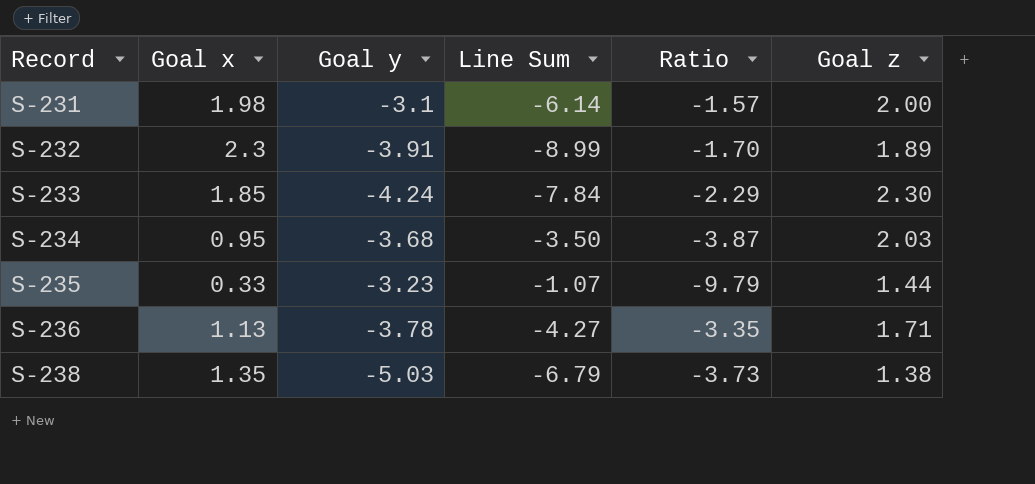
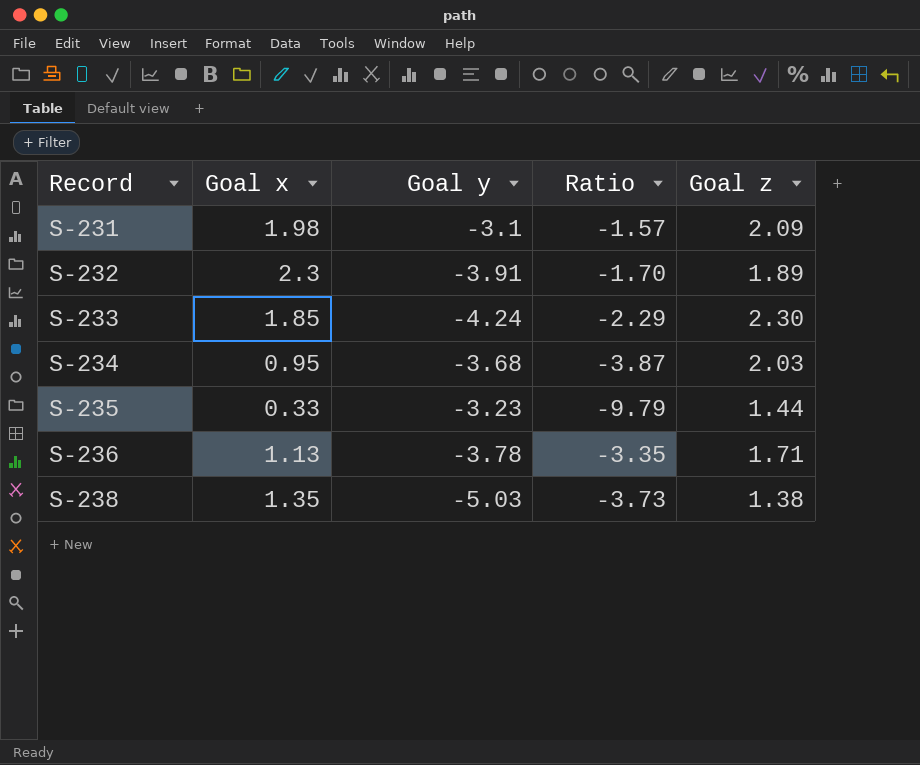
column Line Sum | formula: [Goal x] * [Goal y] -> none
S-231 | Goal z: 2.00 -> 2.09

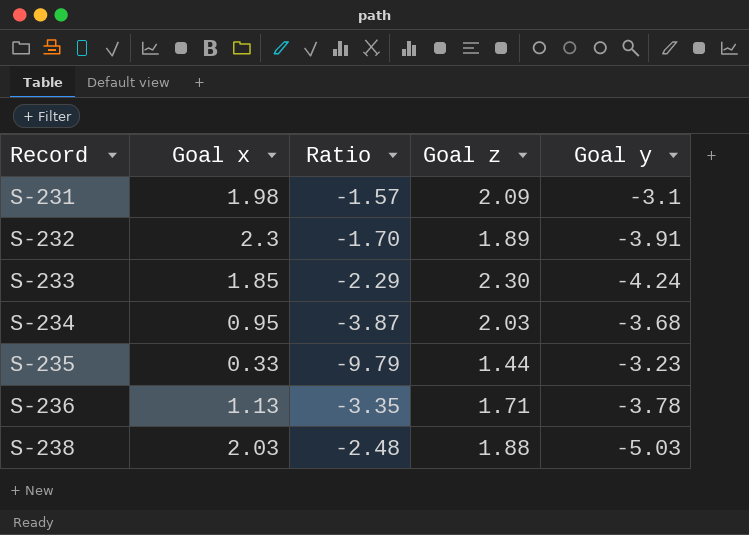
column Goal y | position: 3 -> 5
S-238 | Goal x: 1.35 -> 2.03
S-238 | Ratio: -3.73 -> -2.48
S-238 | Goal z: 1.38 -> 1.88

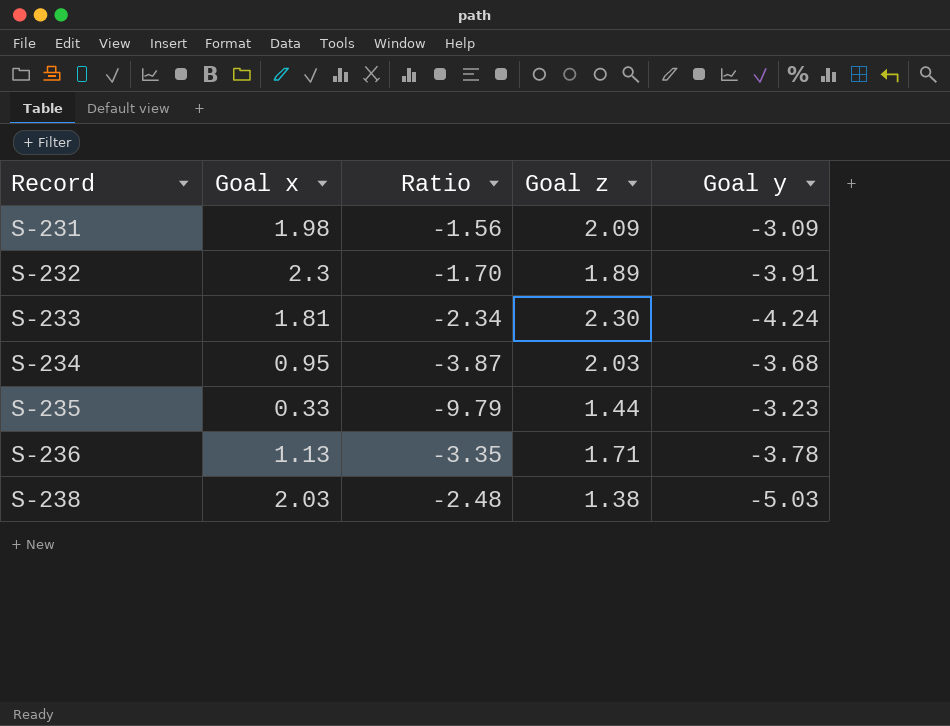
S-231 | Ratio: -1.57 -> -1.56
S-231 | Goal y: -3.1 -> -3.09
S-233 | Goal x: 1.85 -> 1.81
S-233 | Ratio: -2.29 -> -2.34
S-238 | Goal z: 1.88 -> 1.38

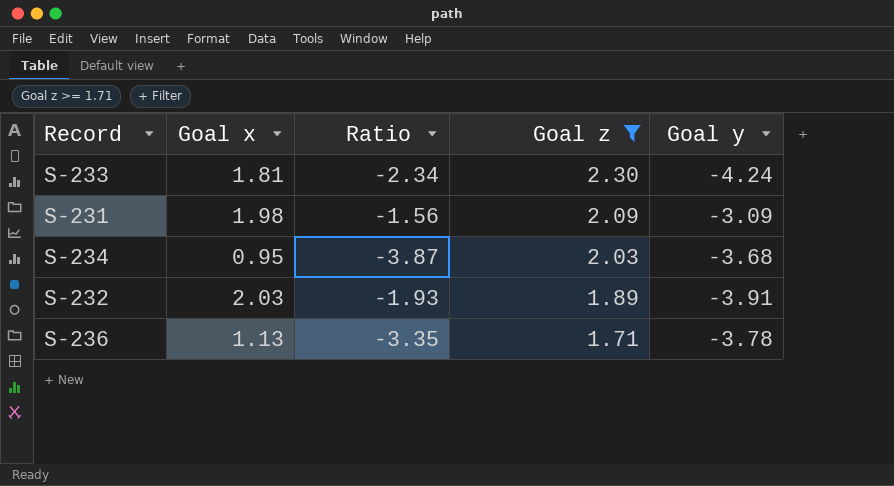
filter: none -> Goal z >= 1.71
row order: Record ascending -> Goal z descending
S-232 | Goal x: 2.3 -> 2.03
S-232 | Ratio: -1.70 -> -1.93

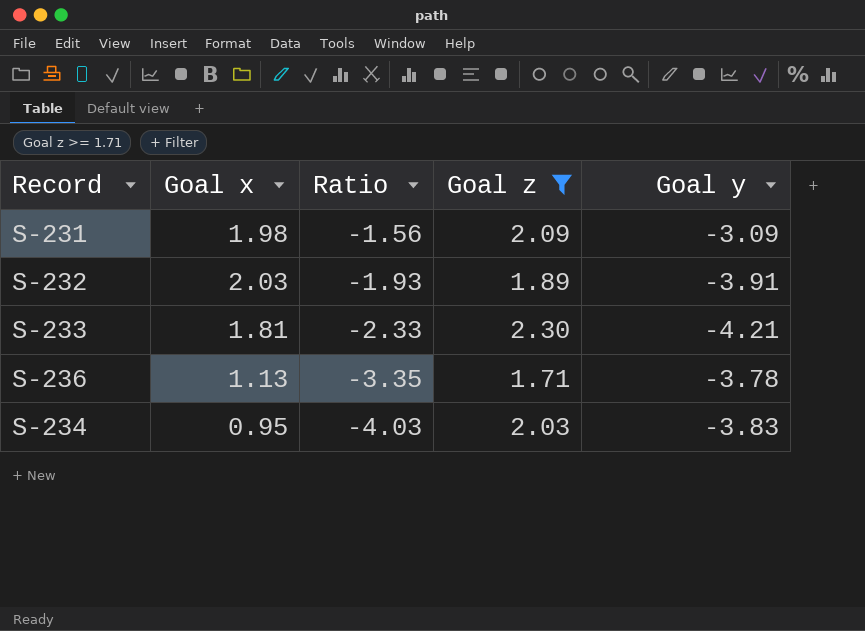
row order: Goal z descending -> Ratio descending
S-233 | Ratio: -2.34 -> -2.33
S-233 | Goal y: -4.24 -> -4.21
S-234 | Ratio: -3.87 -> -4.03
S-234 | Goal y: -3.68 -> -3.83

